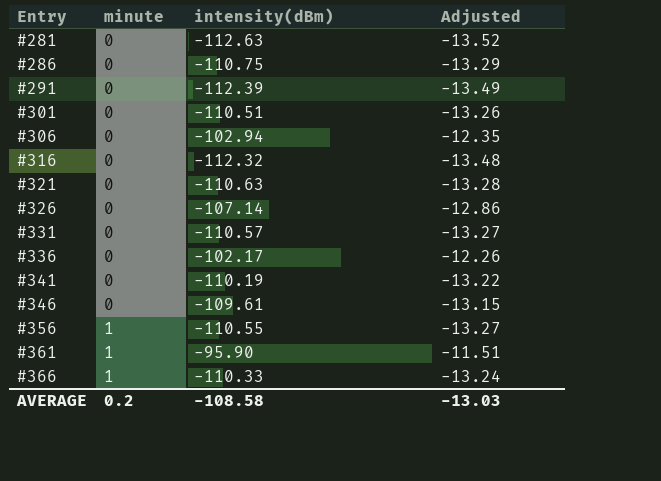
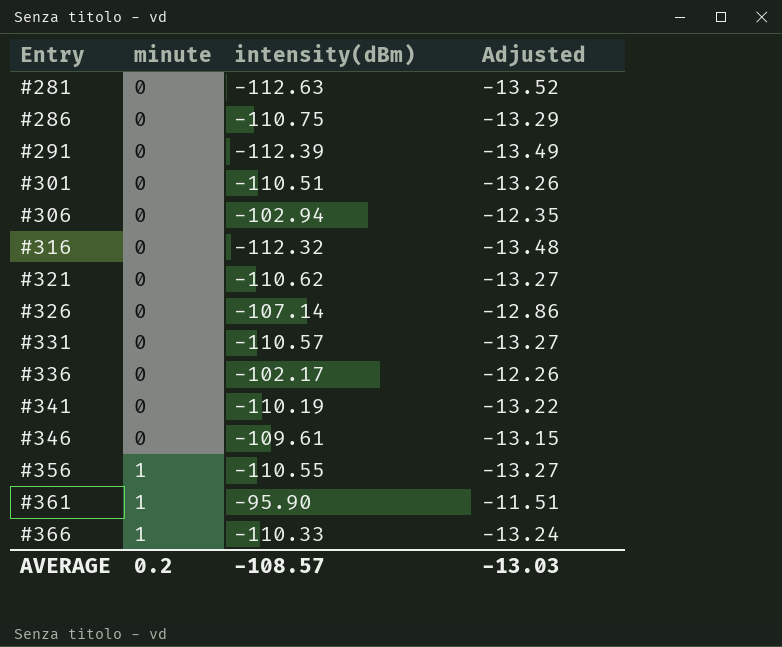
#321 | intensity(dBm): -110.63 -> -110.62
#321 | Adjusted: -13.28 -> -13.27
AVERAGE | intensity(dBm): -108.58 -> -108.57

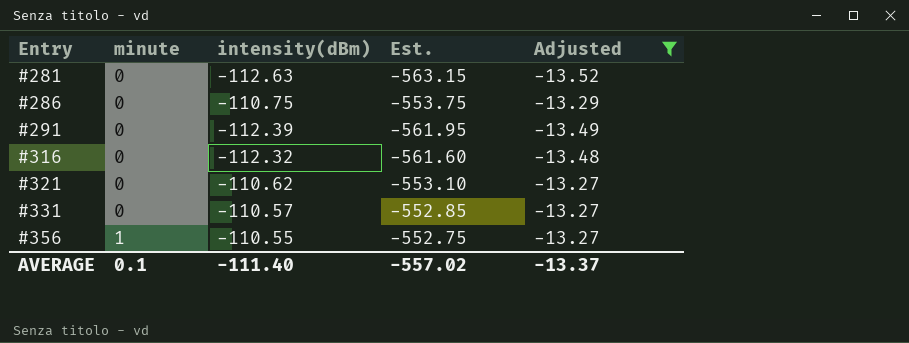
filter: none -> Adjusted <= -13.27
column Est. | formula: none -> [intensity(dBm)] * 5
AVERAGE | minute: 0.2 -> 0.1
AVERAGE | intensity(dBm): -108.57 -> -111.40
AVERAGE | Adjusted: -13.03 -> -13.37

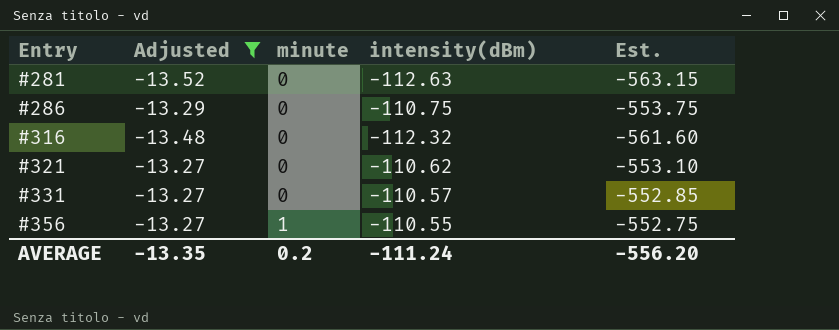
column Adjusted | position: 5 -> 2
row #291: 0 | -112.39 | -561.95 | -13.49 -> none
AVERAGE | Adjusted: -13.37 -> -13.35
AVERAGE | minute: 0.1 -> 0.2
AVERAGE | intensity(dBm): -111.40 -> -111.24
AVERAGE | Est.: -557.02 -> -556.20

